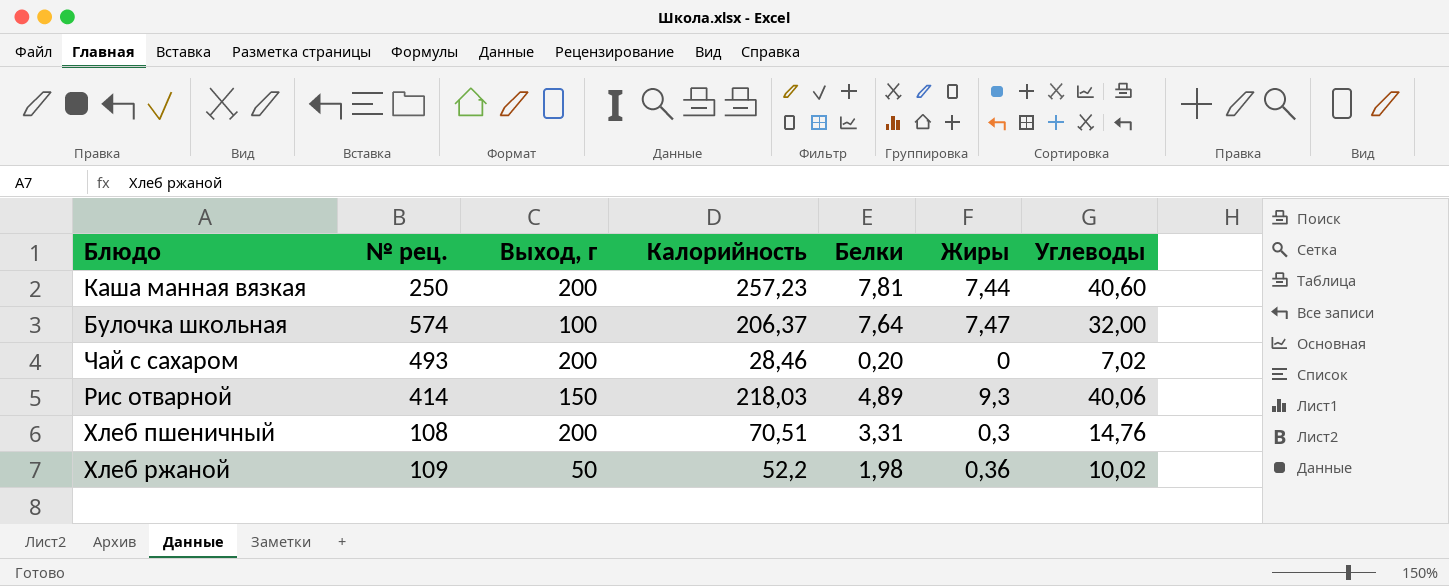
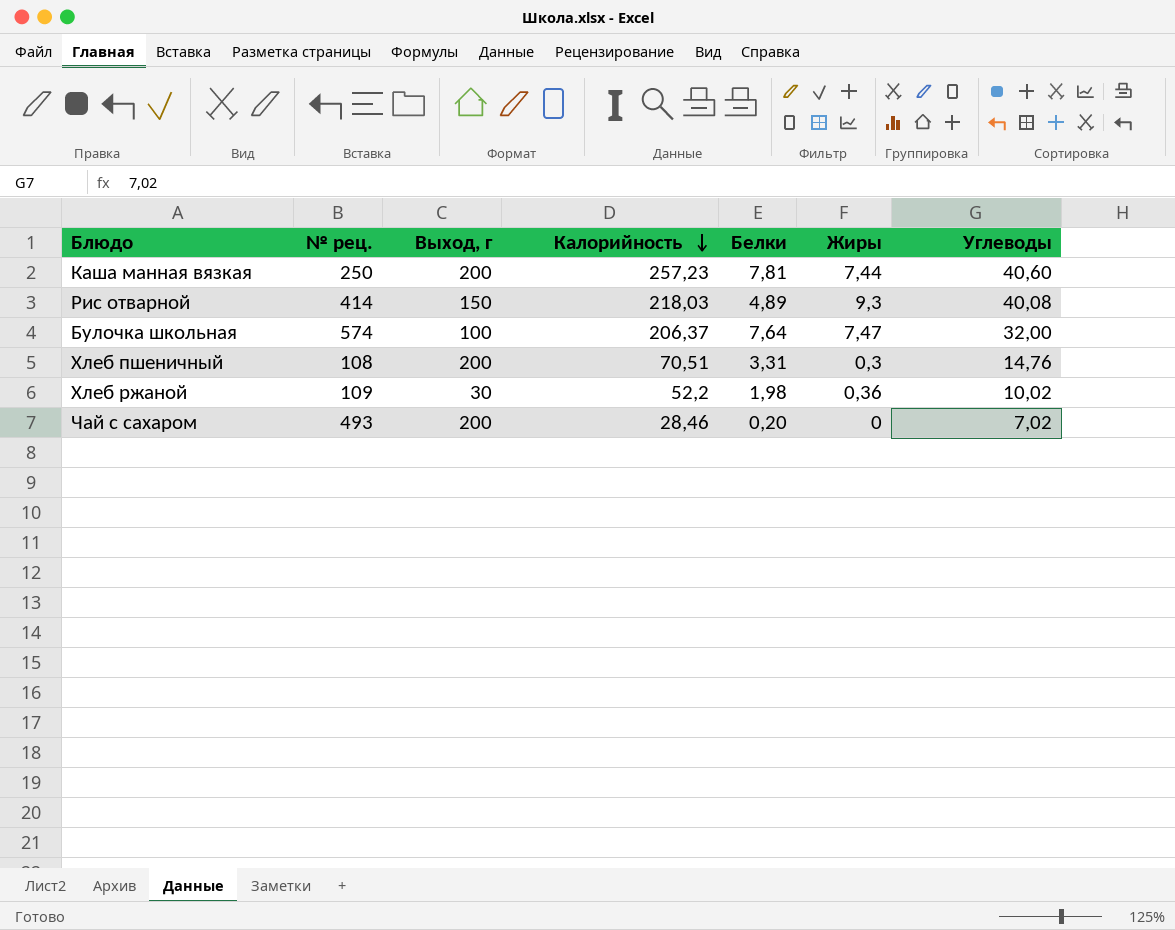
row order: none -> Калорийность descending
Рис отварной | Углеводы: 40,06 -> 40,08
Хлеб ржаной | Выход, г: 50 -> 30

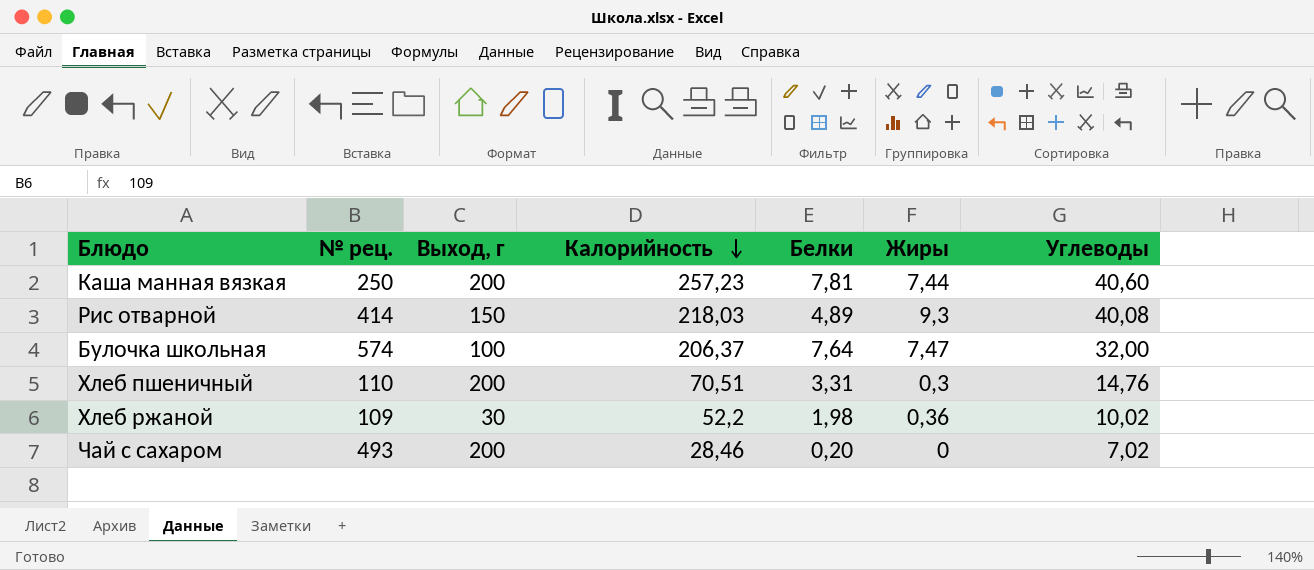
Хлеб пшеничный | № рец.: 108 -> 110

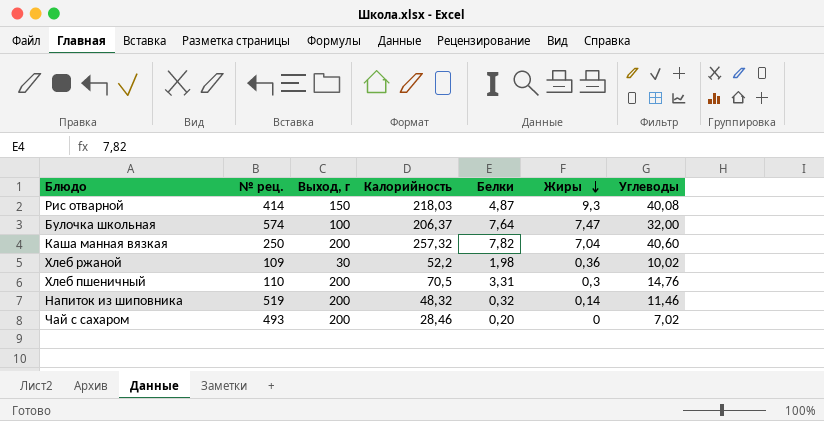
row order: Калорийность descending -> Жиры descending
Рис отварной | Белки: 4,89 -> 4,87
Каша манная вязкая | Калорийность: 257,23 -> 257,32
Каша манная вязкая | Белки: 7,81 -> 7,82
Каша манная вязкая | Жиры: 7,44 -> 7,04
Хлеб пшеничный | Калорийность: 70,51 -> 70,5
row Напиток из шиповника: none -> 519 | 200 | 48,32 | 0,32 | 0,14 | 11,46

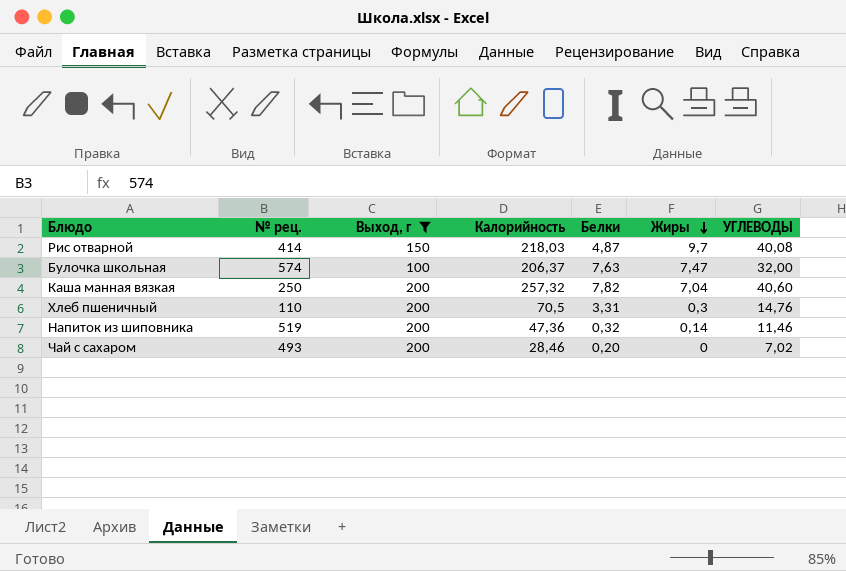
filter: none -> Выход, г != 30
column name: Углеводы -> УГЛЕВОДЫ
Рис отварной | Жиры: 9,3 -> 9,7
Булочка школьная | Белки: 7,64 -> 7,63
Напиток из шиповника | Калорийность: 48,32 -> 47,36

